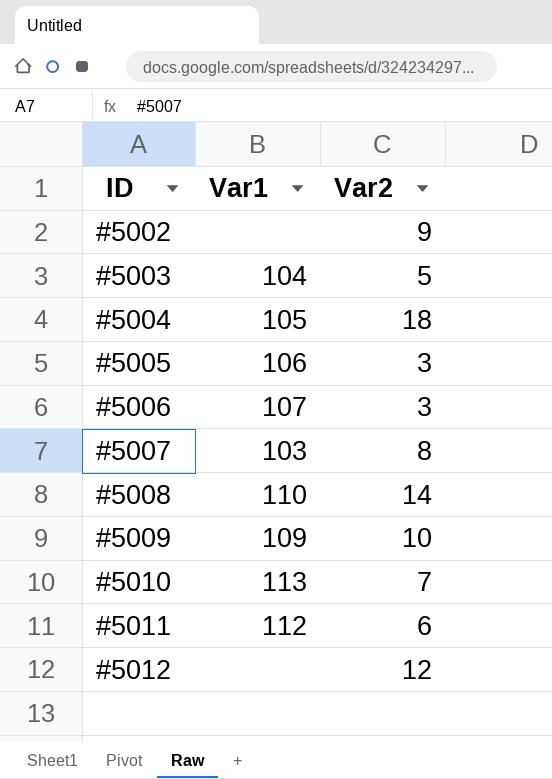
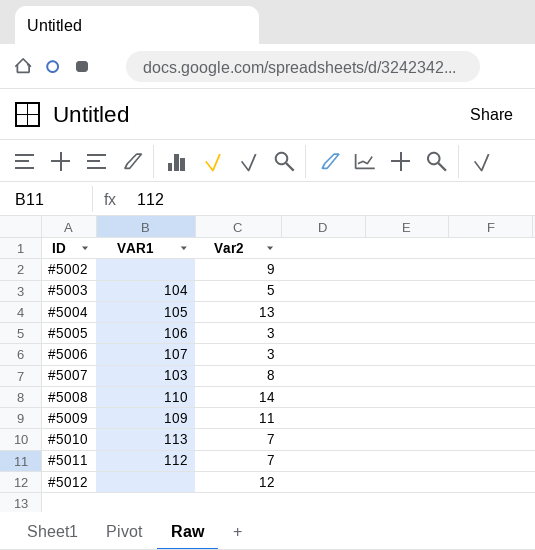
column name: Var1 -> VAR1
#5004 | Var2: 18 -> 13
#5009 | Var2: 10 -> 11
#5011 | Var2: 6 -> 7

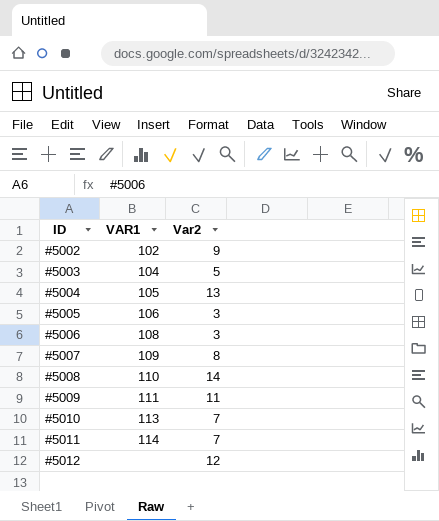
#5002 | VAR1: none -> 102
#5006 | VAR1: 107 -> 108
#5007 | VAR1: 103 -> 109
#5009 | VAR1: 109 -> 111
#5011 | VAR1: 112 -> 114

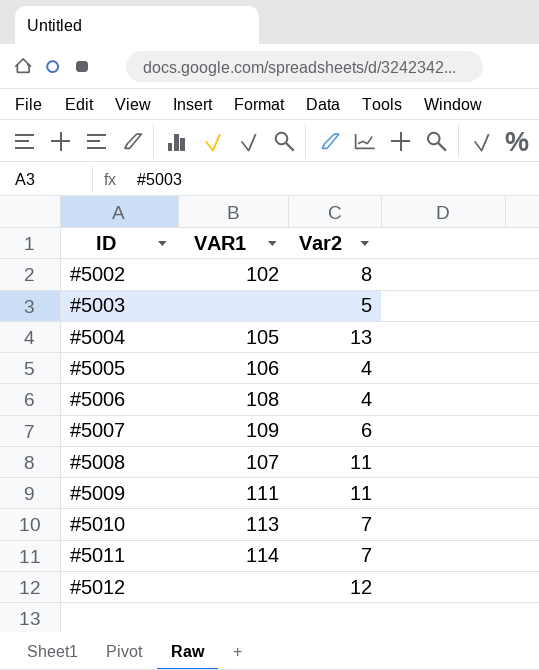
#5002 | Var2: 9 -> 8
#5003 | VAR1: 104 -> none
#5005 | Var2: 3 -> 4
#5006 | Var2: 3 -> 4
#5007 | Var2: 8 -> 6
#5008 | VAR1: 110 -> 107
#5008 | Var2: 14 -> 11

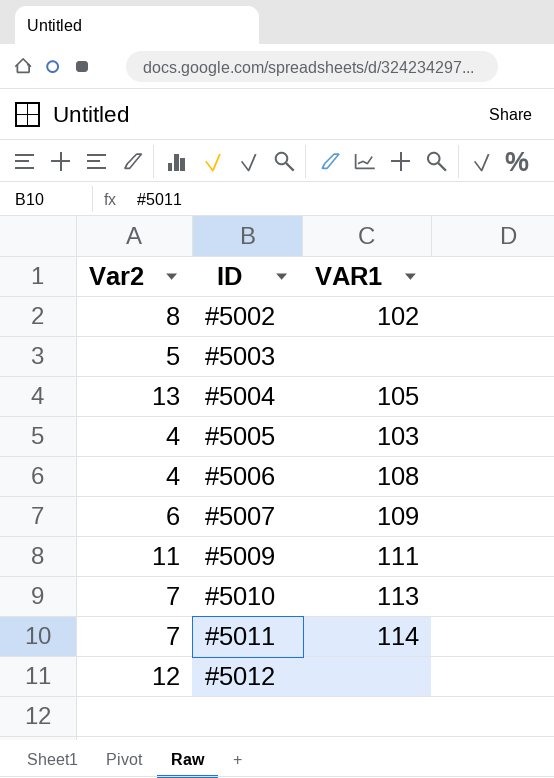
column Var2 | position: 3 -> 1
row #5008: 107 | 11 -> none
#5005 | VAR1: 106 -> 103

